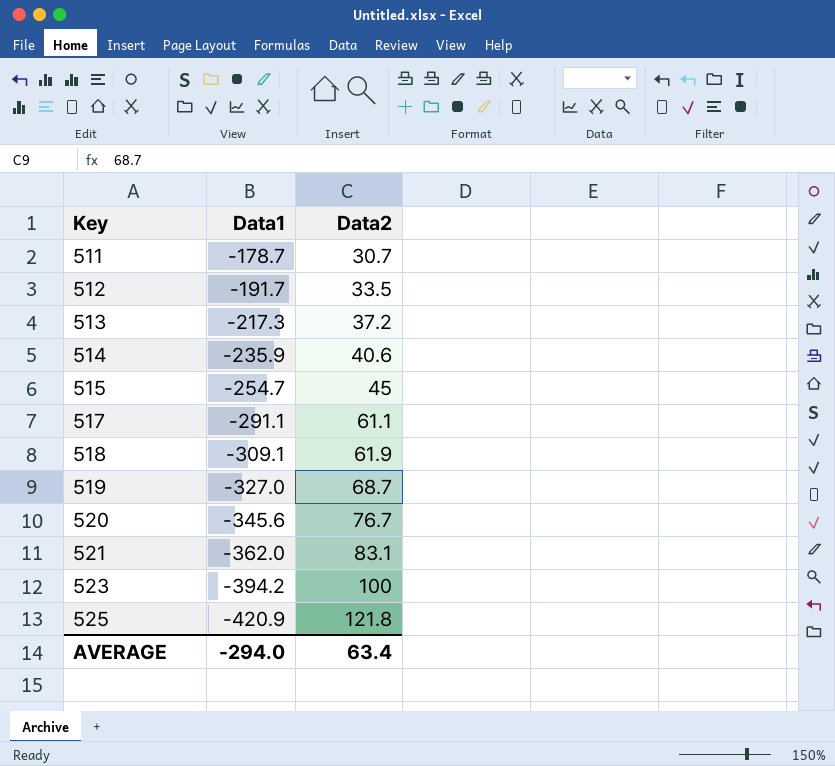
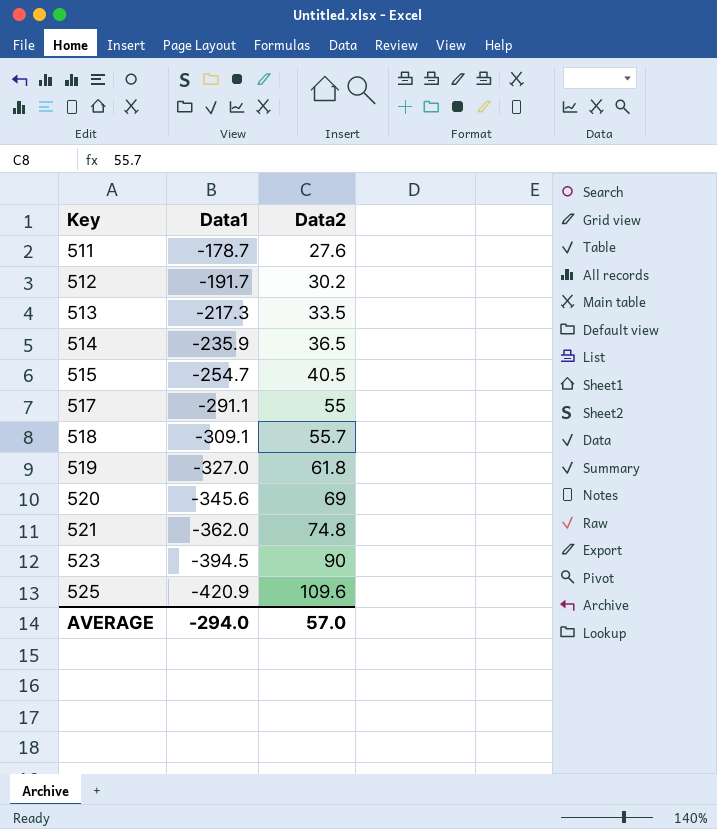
511 | Data2: 30.7 -> 27.6
512 | Data2: 33.5 -> 30.2
513 | Data2: 37.2 -> 33.5
514 | Data2: 40.6 -> 36.5
515 | Data2: 45 -> 40.5
517 | Data2: 61.1 -> 55
518 | Data2: 61.9 -> 55.7
519 | Data2: 68.7 -> 61.8
520 | Data2: 76.7 -> 69
521 | Data2: 83.1 -> 74.8
523 | Data1: -394.2 -> -394.5
523 | Data2: 100 -> 90
525 | Data2: 121.8 -> 109.6
AVERAGE | Data2: 63.4 -> 57.0

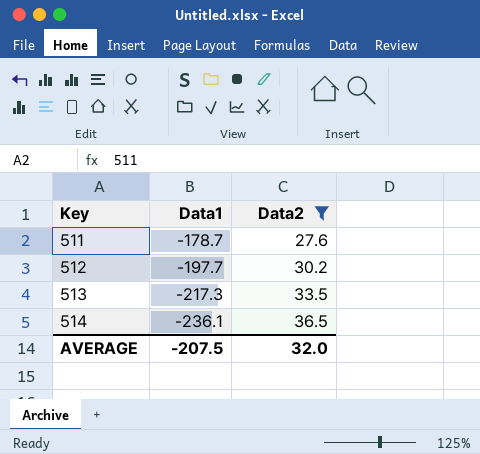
filter: none -> Data2 <= 36.5
512 | Data1: -191.7 -> -197.7
514 | Data1: -235.9 -> -236.1
AVERAGE | Data1: -294.0 -> -207.5
AVERAGE | Data2: 57.0 -> 32.0

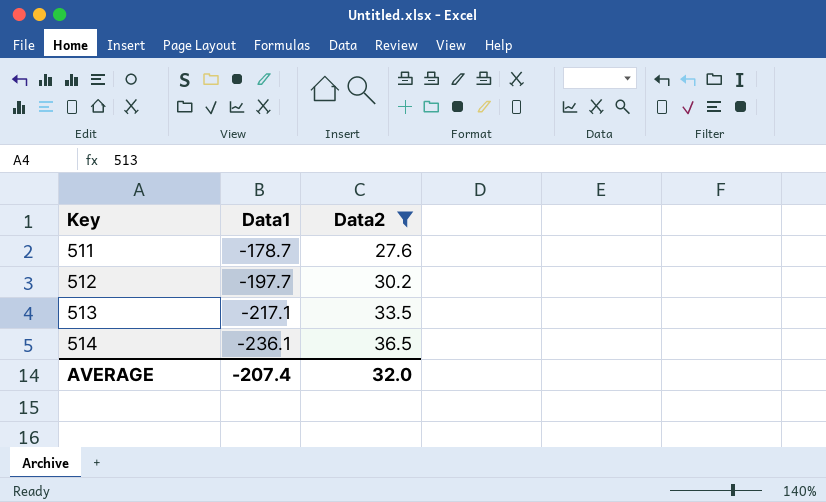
513 | Data1: -217.3 -> -217.1
AVERAGE | Data1: -207.5 -> -207.4

